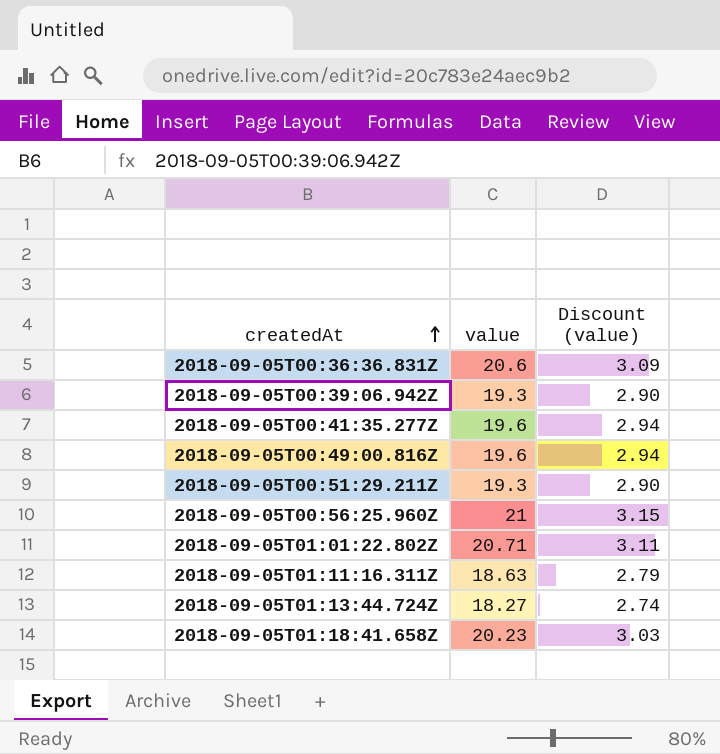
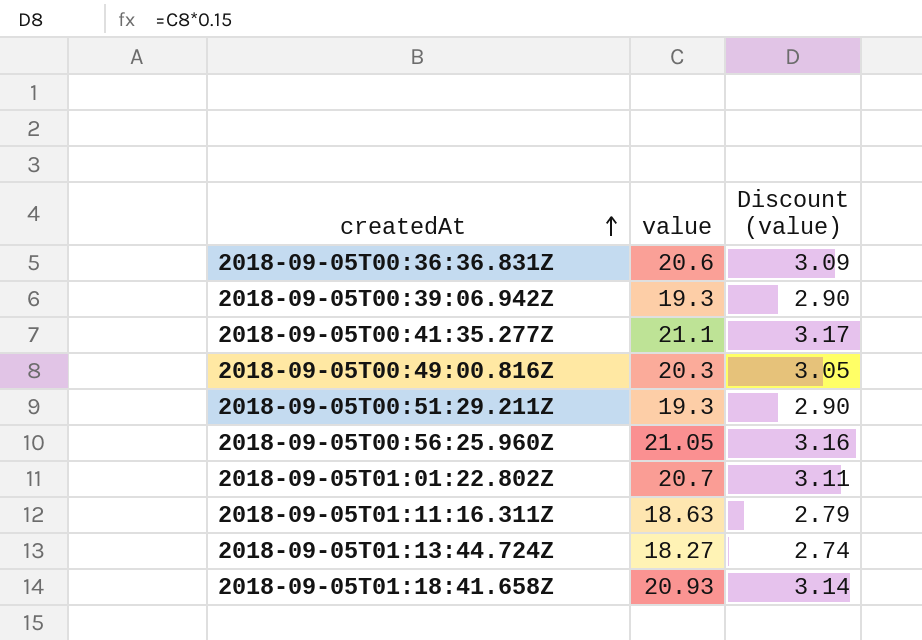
2018-09-05T00:41:35.277Z | value: 19.6 -> 21.1
2018-09-05T00:41:35.277Z | Discount (value): 2.94 -> 3.17
2018-09-05T00:49:00.816Z | value: 19.6 -> 20.3
2018-09-05T00:49:00.816Z | Discount (value): 2.94 -> 3.05
2018-09-05T00:56:25.960Z | value: 21 -> 21.05
2018-09-05T00:56:25.960Z | Discount (value): 3.15 -> 3.16
2018-09-05T01:01:22.802Z | value: 20.71 -> 20.7
2018-09-05T01:18:41.658Z | value: 20.23 -> 20.93
2018-09-05T01:18:41.658Z | Discount (value): 3.03 -> 3.14

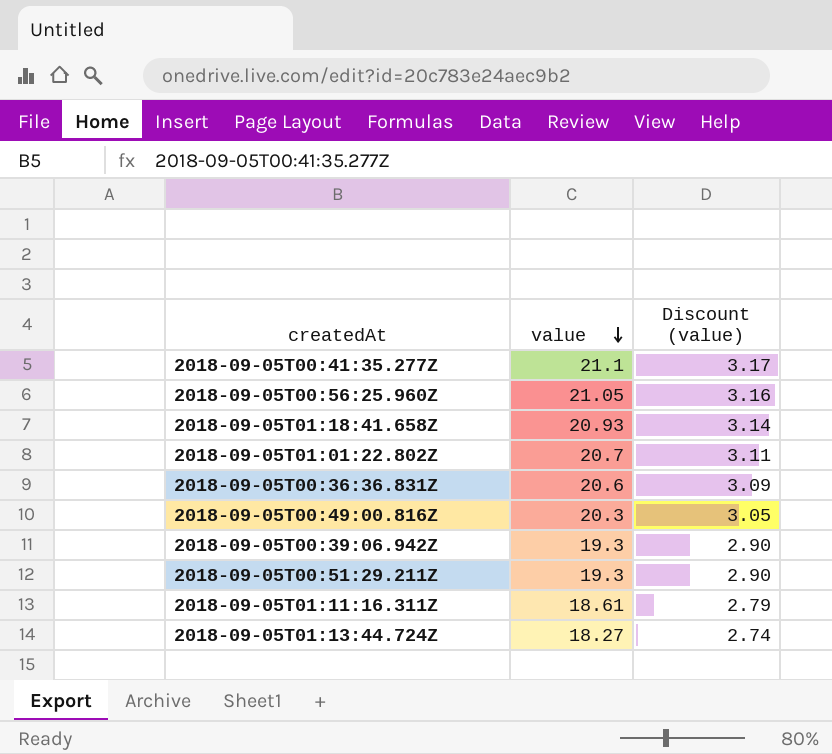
row order: createdAt ascending -> value descending
2018-09-05T01:11:16.311Z | value: 18.63 -> 18.61

